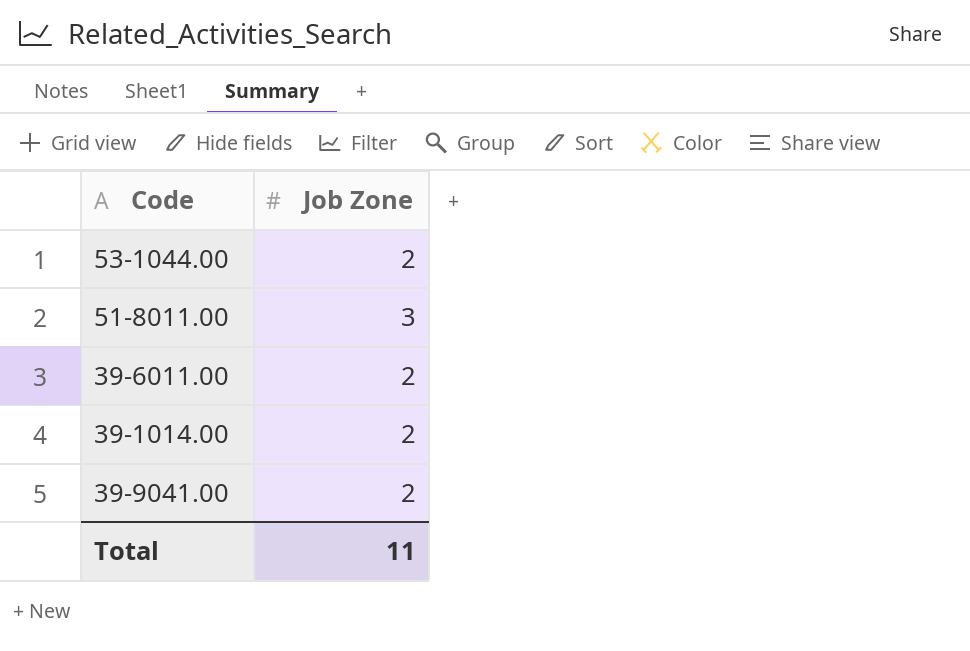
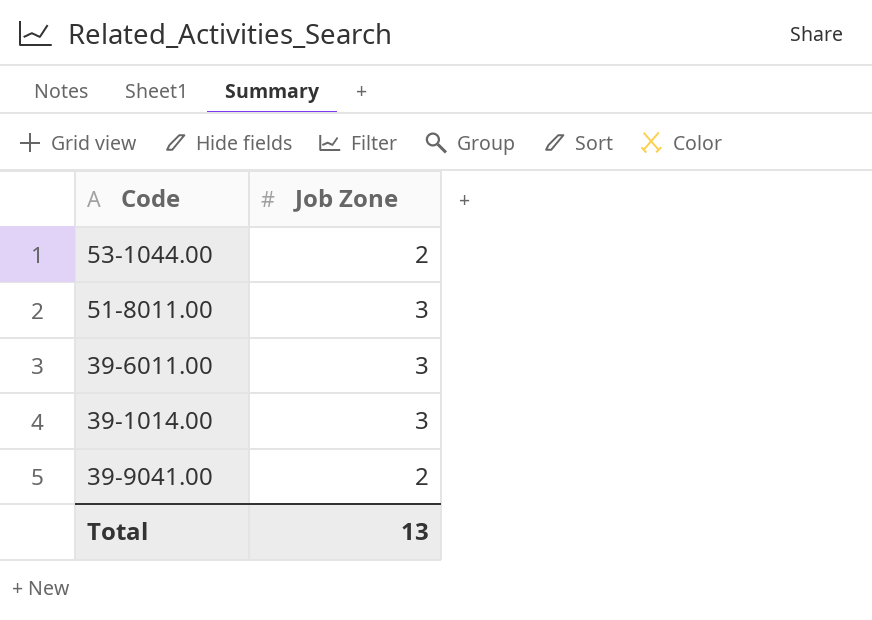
39-6011.00 | Job Zone: 2 -> 3
39-1014.00 | Job Zone: 2 -> 3
Total | Job Zone: 11 -> 13

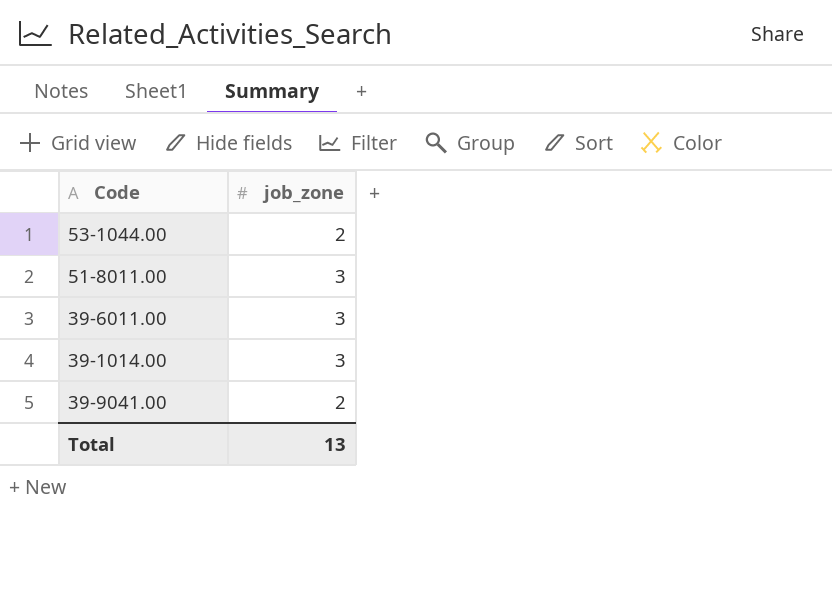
column name: Job Zone -> job_zone

